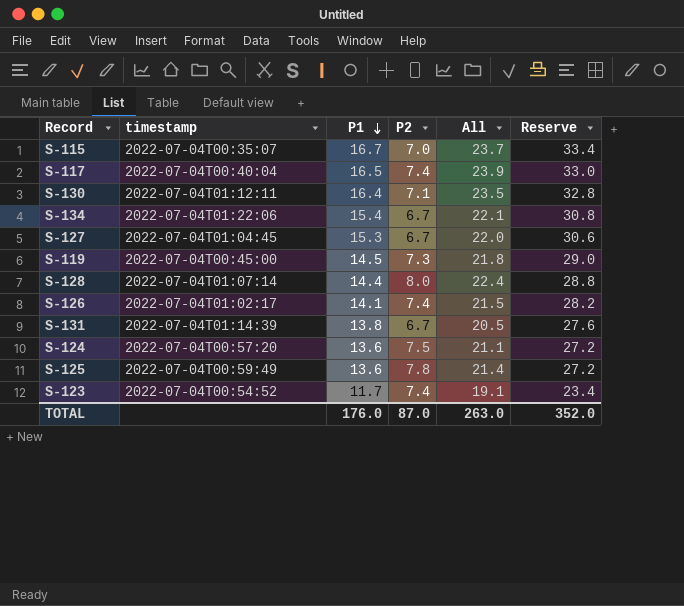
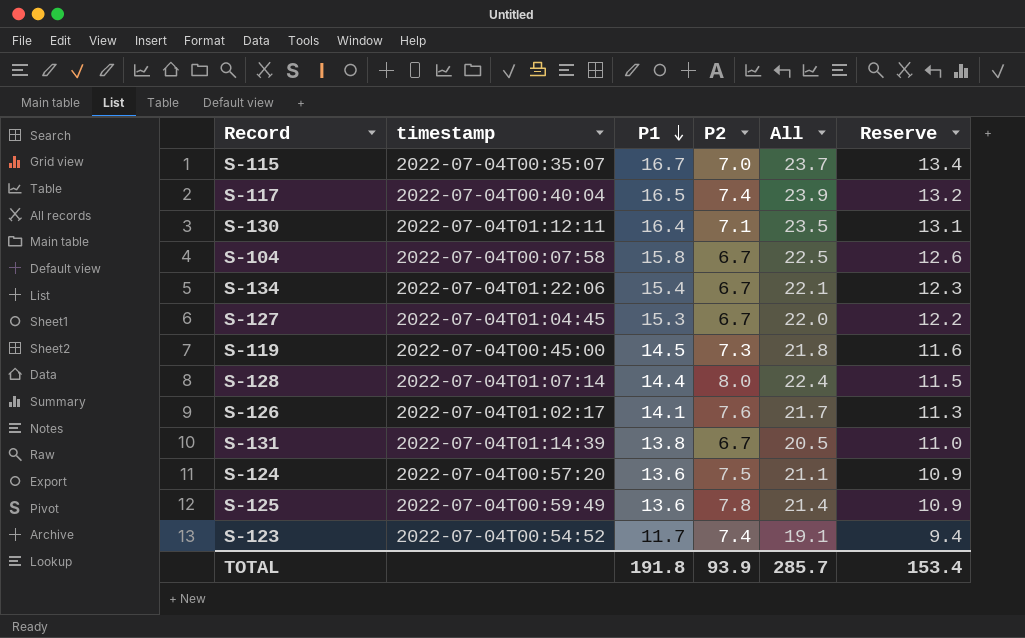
column Reserve | formula: [P1] * 2 -> [P1] * 0.8
row S-104: none -> 2022-07-04T00:07:58 | 15.8 | 6.7 | 22.5 | 12.6
S-126 | P2: 7.4 -> 7.6
S-126 | All: 21.5 -> 21.7
TOTAL | P1: 176.0 -> 191.8
TOTAL | P2: 87.0 -> 93.9
TOTAL | All: 263.0 -> 285.7
TOTAL | Reserve: 352.0 -> 153.4

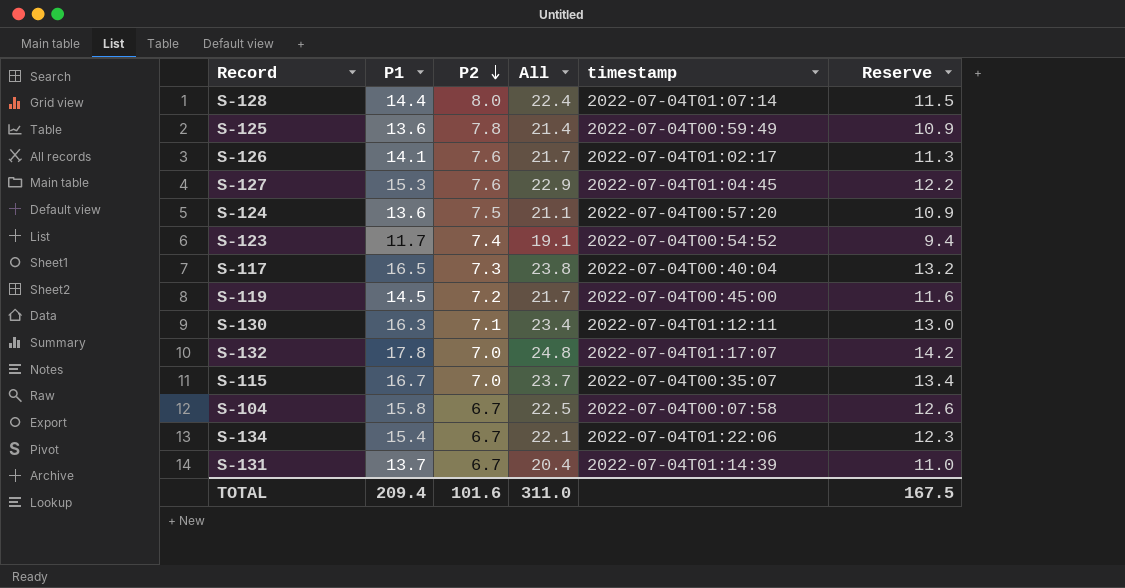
row order: P1 descending -> P2 descending
column timestamp | position: 2 -> 5
S-127 | P2: 6.7 -> 7.6
S-127 | All: 22.0 -> 22.9
S-117 | P2: 7.4 -> 7.3
S-117 | All: 23.9 -> 23.8
S-119 | P2: 7.3 -> 7.2
S-119 | All: 21.8 -> 21.7
S-130 | P1: 16.4 -> 16.3
S-130 | All: 23.5 -> 23.4
S-130 | Reserve: 13.1 -> 13.0
row S-132: none -> 17.8 | 7.0 | 24.8 | 2022-07-04T01:17:07 | 14.2
S-131 | P1: 13.8 -> 13.7
S-131 | All: 20.5 -> 20.4
TOTAL | P1: 191.8 -> 209.4
TOTAL | P2: 93.9 -> 101.6
TOTAL | All: 285.7 -> 311.0
TOTAL | Reserve: 153.4 -> 167.5

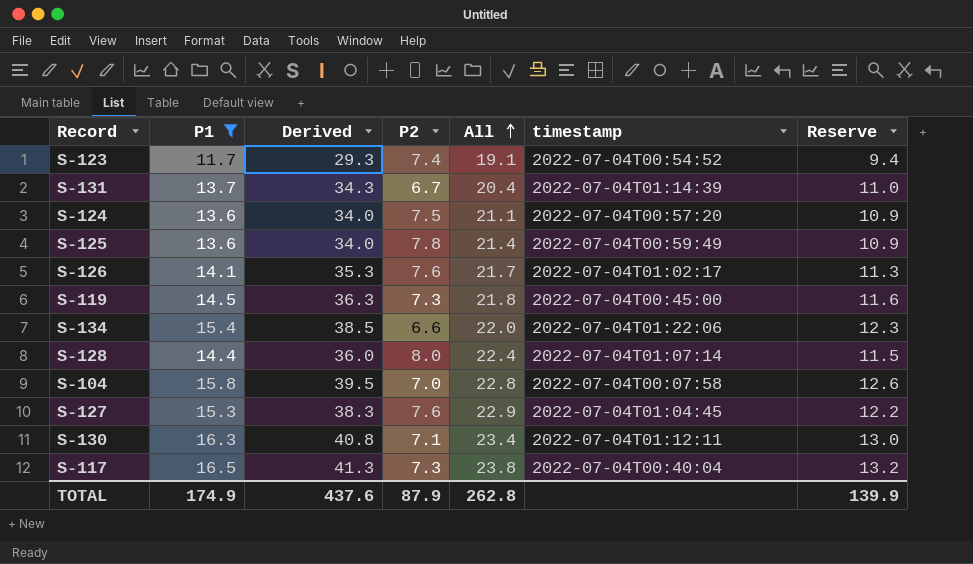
filter: none -> P1 <= 16.5
row order: P2 descending -> All ascending
column Derived | formula: none -> [P1] * 2.5
S-119 | P2: 7.2 -> 7.3
S-119 | All: 21.7 -> 21.8
S-134 | P2: 6.7 -> 6.6
S-134 | All: 22.1 -> 22.0
S-104 | P2: 6.7 -> 7.0
S-104 | All: 22.5 -> 22.8
TOTAL | P1: 209.4 -> 174.9
TOTAL | P2: 101.6 -> 87.9
TOTAL | All: 311.0 -> 262.8
TOTAL | Reserve: 167.5 -> 139.9

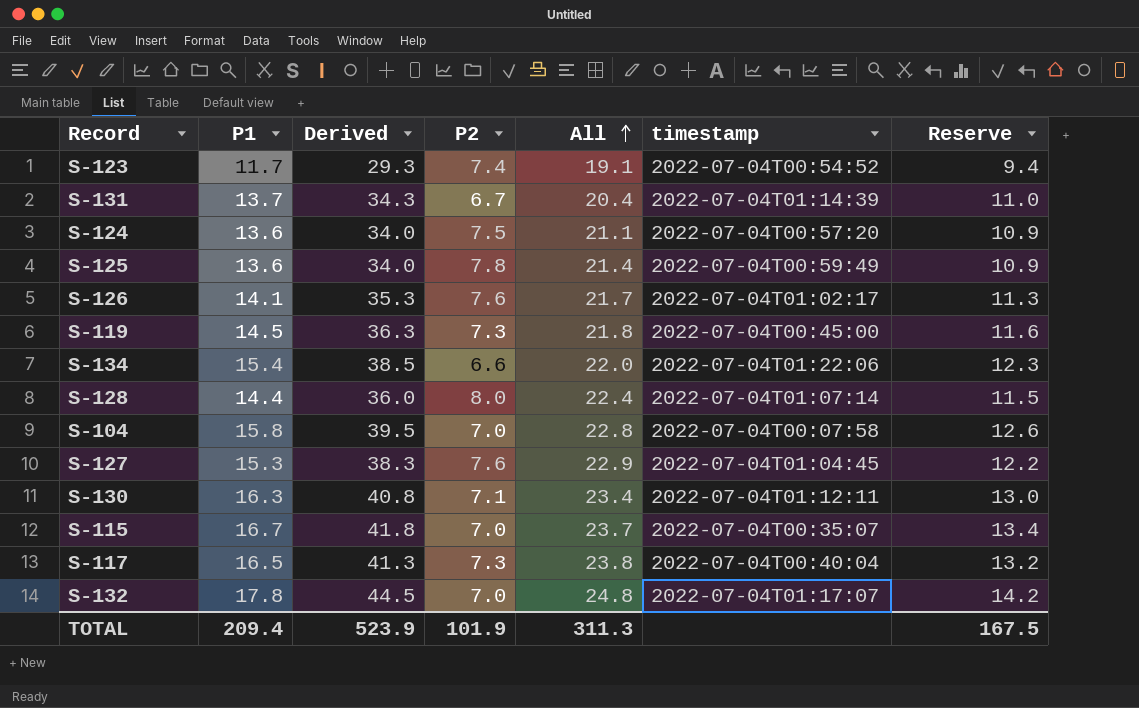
filter: P1 <= 16.5 -> none
TOTAL | P1: 174.9 -> 209.4
TOTAL | Derived: 437.6 -> 523.9
TOTAL | P2: 87.9 -> 101.9
TOTAL | All: 262.8 -> 311.3
TOTAL | Reserve: 139.9 -> 167.5

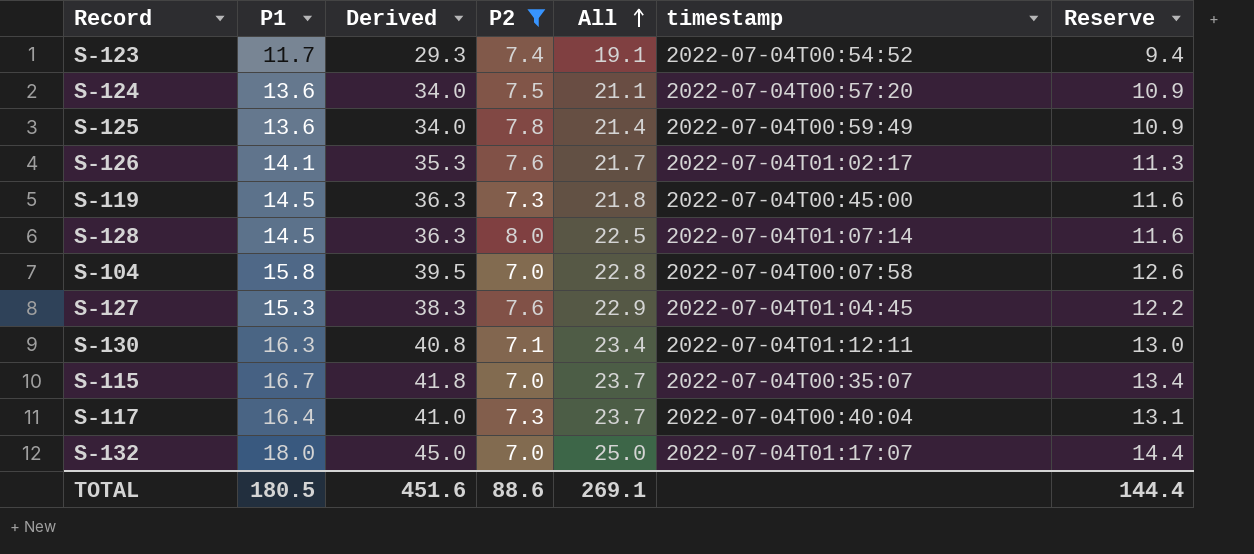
filter: none -> P2 >= 7.0
S-128 | P1: 14.4 -> 14.5
S-128 | Derived: 36.0 -> 36.3
S-128 | All: 22.4 -> 22.5
S-128 | Reserve: 11.5 -> 11.6
S-117 | P1: 16.5 -> 16.4
S-117 | Derived: 41.3 -> 41.0
S-117 | All: 23.8 -> 23.7
S-117 | Reserve: 13.2 -> 13.1
S-132 | P1: 17.8 -> 18.0
S-132 | Derived: 44.5 -> 45.0
S-132 | All: 24.8 -> 25.0
S-132 | Reserve: 14.2 -> 14.4
TOTAL | P1: 209.4 -> 180.5
TOTAL | Derived: 523.9 -> 451.6
TOTAL | P2: 101.9 -> 88.6
TOTAL | All: 311.3 -> 269.1
TOTAL | Reserve: 167.5 -> 144.4

